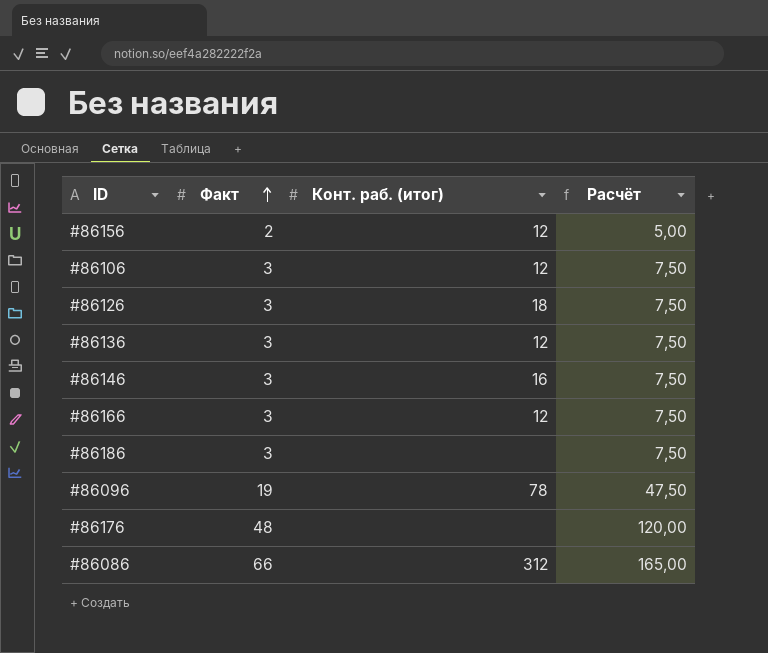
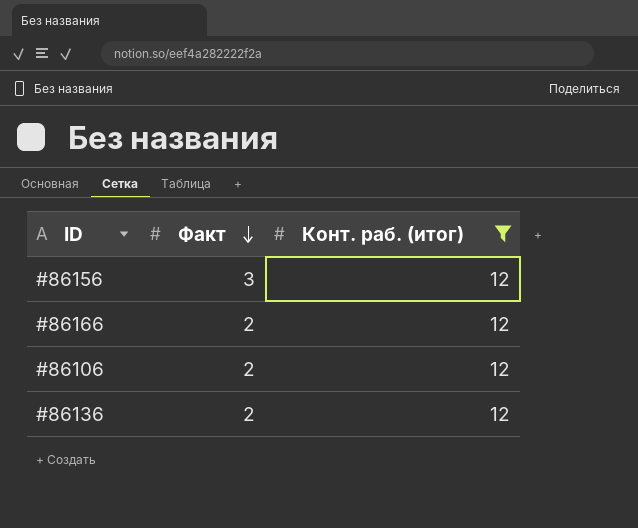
filter: none -> Конт. раб. (итог) = 12
row order: Факт ascending -> Факт descending
column Расчёт | formula: [Факт] * 2,5 -> none
#86156 | Факт: 2 -> 3
#86166 | Факт: 3 -> 2
#86106 | Факт: 3 -> 2
#86136 | Факт: 3 -> 2

